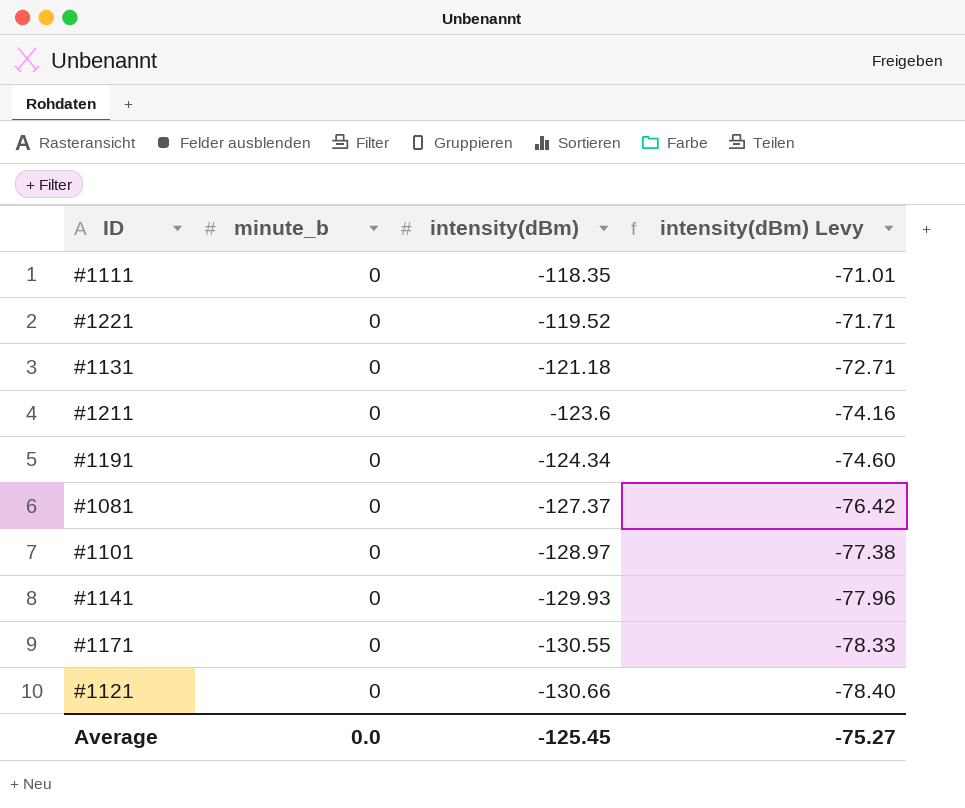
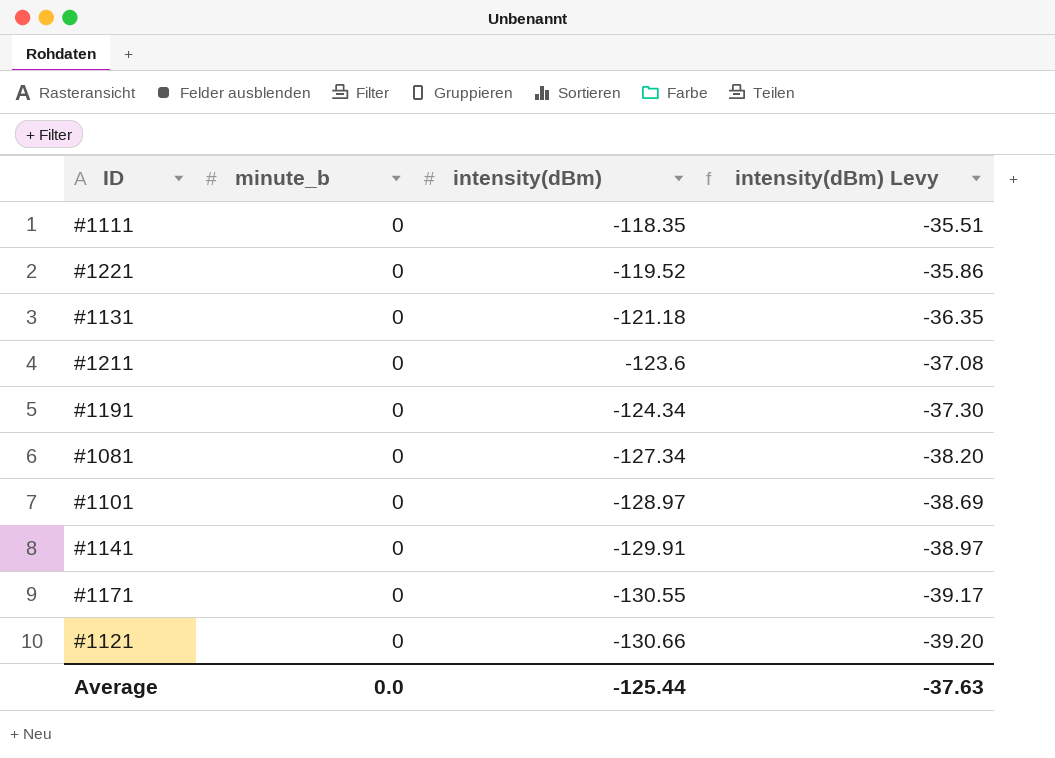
column intensity(dBm) Levy | formula: [intensity(dBm)] * 0.6 -> [intensity(dBm)] * 0.3
#1081 | intensity(dBm): -127.37 -> -127.34
#1141 | intensity(dBm): -129.93 -> -129.91
Average | intensity(dBm): -125.45 -> -125.44
Average | intensity(dBm) Levy: -75.27 -> -37.63

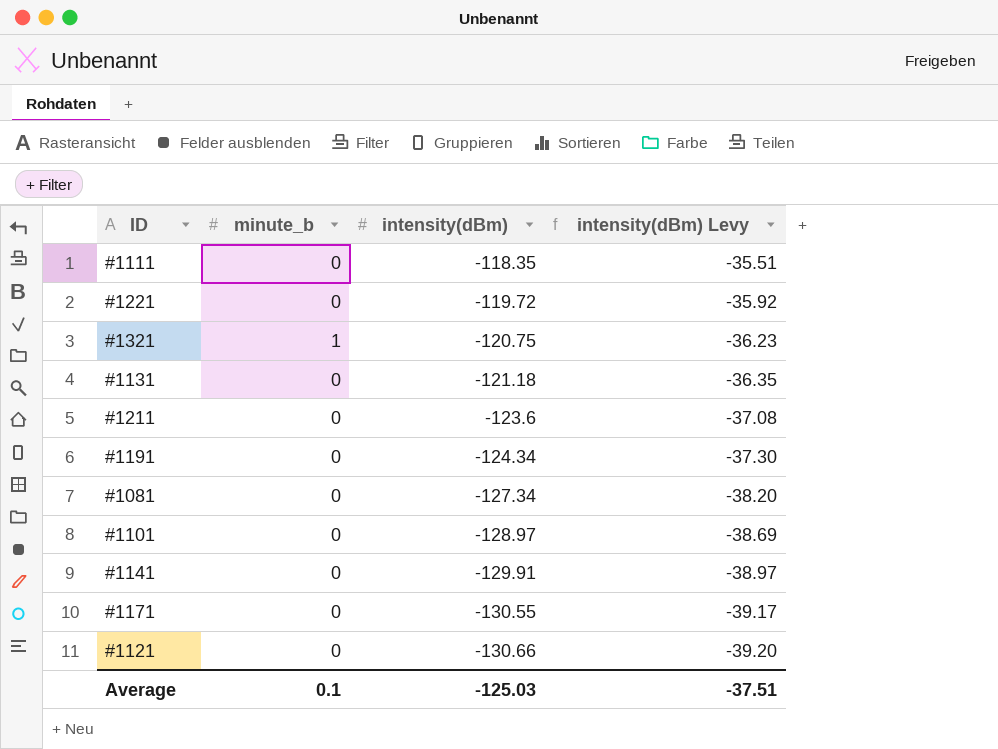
#1221 | intensity(dBm): -119.52 -> -119.72
#1221 | intensity(dBm) Levy: -35.86 -> -35.92
row #1321: none -> 1 | -120.75 | -36.23
Average | minute_b: 0.0 -> 0.1
Average | intensity(dBm): -125.44 -> -125.03
Average | intensity(dBm) Levy: -37.63 -> -37.51

